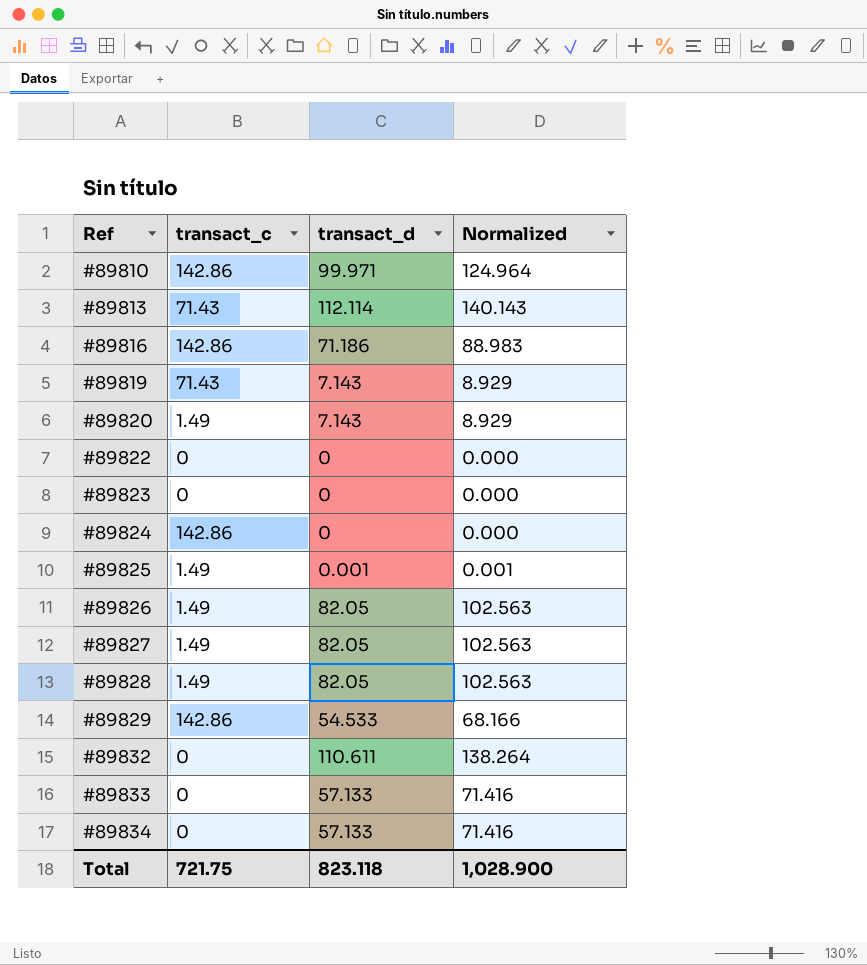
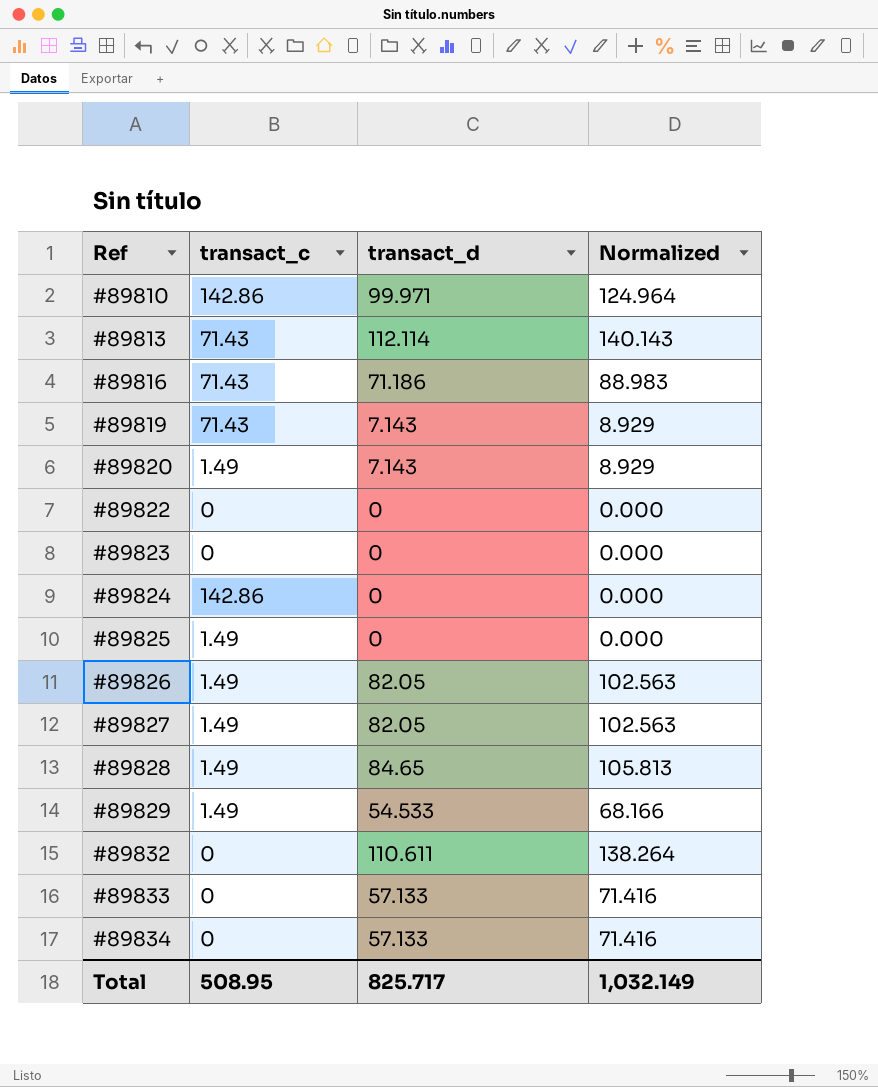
#89816 | transact_c: 142.86 -> 71.43
#89825 | transact_d: 0.001 -> 0
#89825 | Normalized: 0.001 -> 0.000
#89828 | transact_d: 82.05 -> 84.65
#89828 | Normalized: 102.563 -> 105.813
#89829 | transact_c: 142.86 -> 1.49
Total | transact_c: 721.75 -> 508.95
Total | transact_d: 823.118 -> 825.717
Total | Normalized: 1,028.900 -> 1,032.149

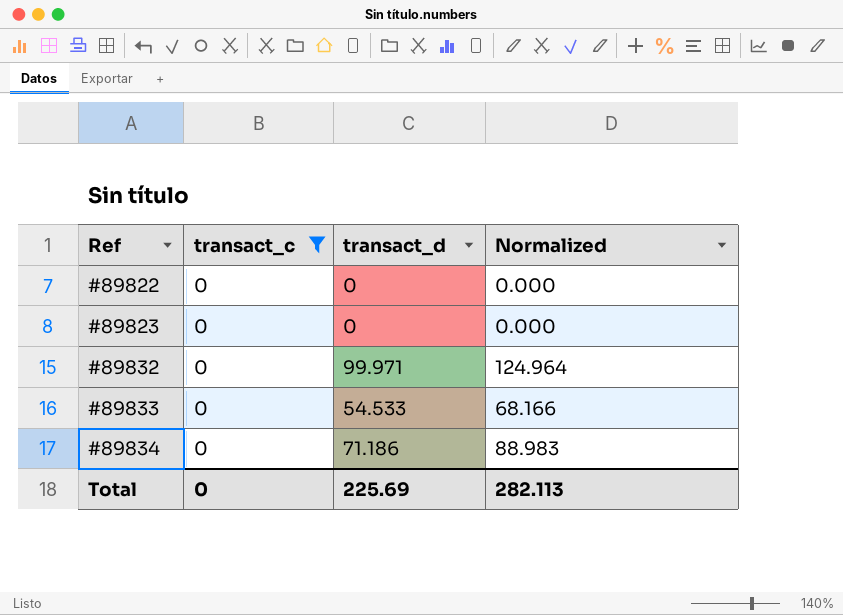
filter: none -> transact_c = 0
#89832 | transact_d: 110.611 -> 99.971
#89832 | Normalized: 138.264 -> 124.964
#89833 | transact_d: 57.133 -> 54.533
#89833 | Normalized: 71.416 -> 68.166
#89834 | transact_d: 57.133 -> 71.186
#89834 | Normalized: 71.416 -> 88.983
Total | transact_c: 508.95 -> 0
Total | transact_d: 825.717 -> 225.69
Total | Normalized: 1,032.149 -> 282.113

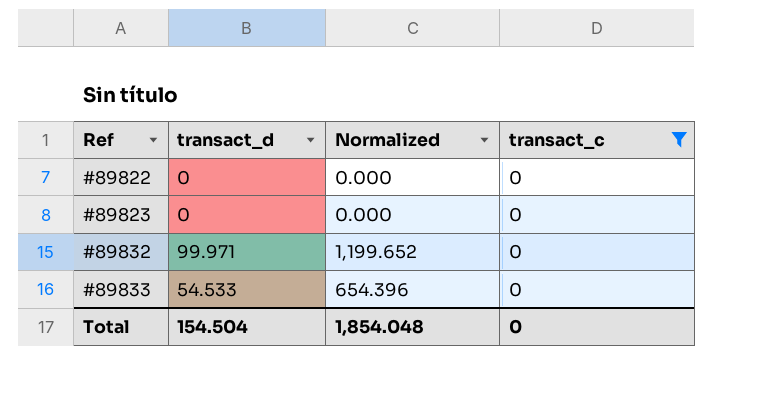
column Normalized | formula: [transact_d] * 1.25 -> [transact_d] * 12
column transact_c | position: 2 -> 4
row #89834: 0 | 71.186 | 88.983 -> none
Total | transact_d: 225.69 -> 154.504
Total | Normalized: 282.113 -> 1,854.048

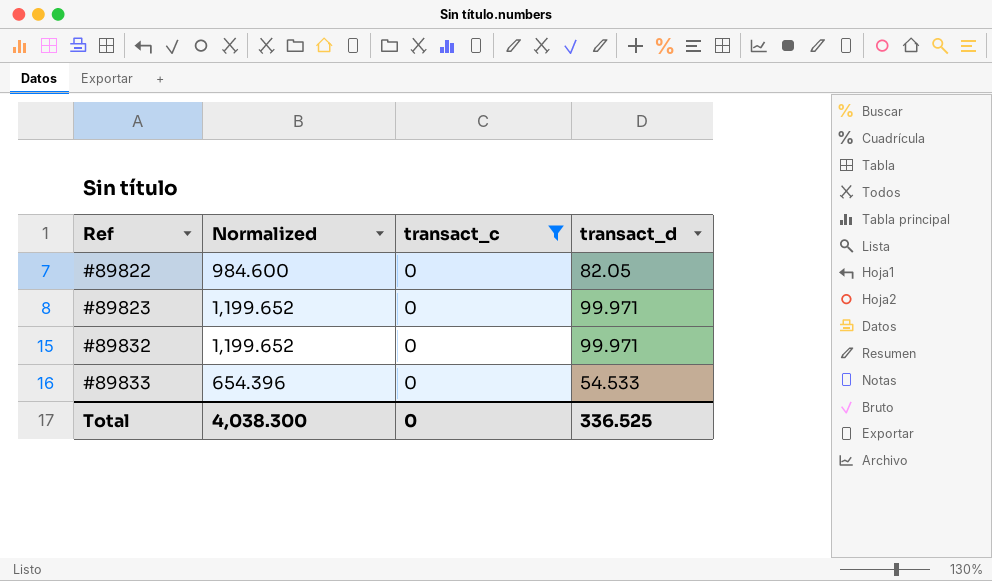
column transact_d | position: 2 -> 4
#89822 | Normalized: 0.000 -> 984.600
#89822 | transact_d: 0 -> 82.05
#89823 | Normalized: 0.000 -> 1,199.652
#89823 | transact_d: 0 -> 99.971
Total | Normalized: 1,854.048 -> 4,038.300
Total | transact_d: 154.504 -> 336.525

